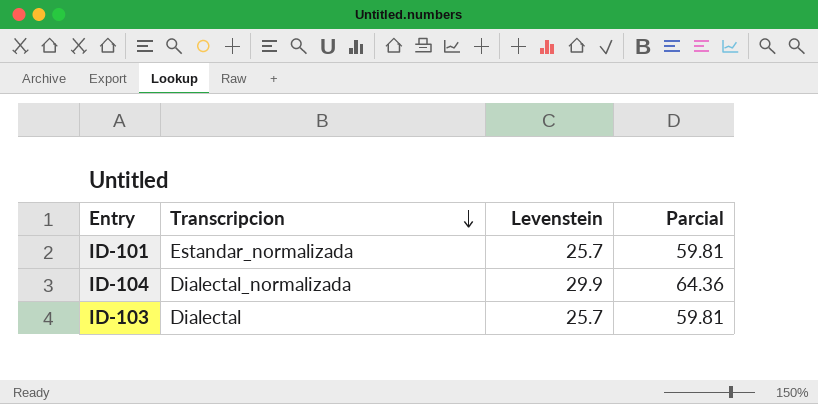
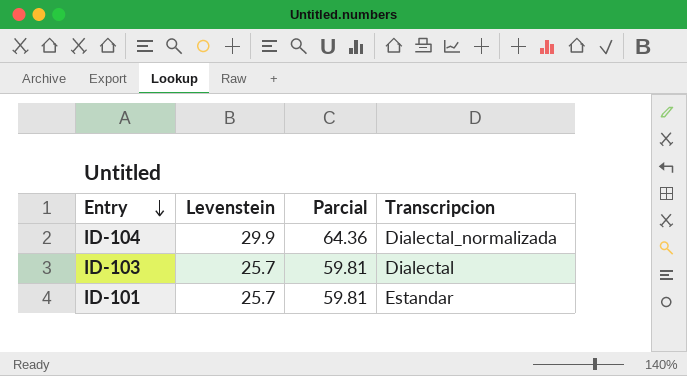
row order: Transcripcion descending -> Entry descending
column Transcripcion | position: 2 -> 4
ID-101 | Transcripcion: Estandar_normalizada -> Estandar

